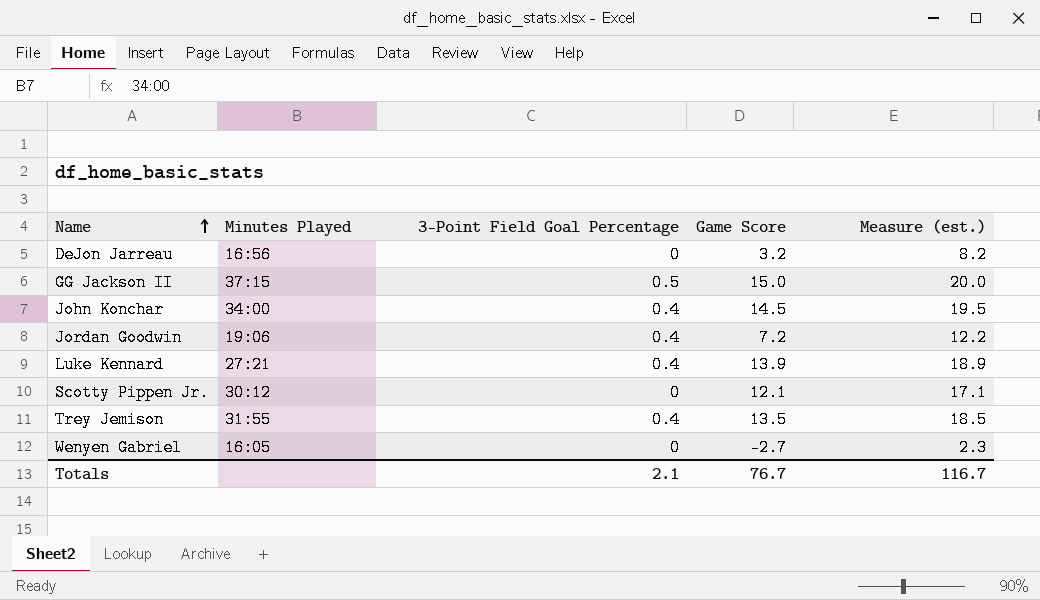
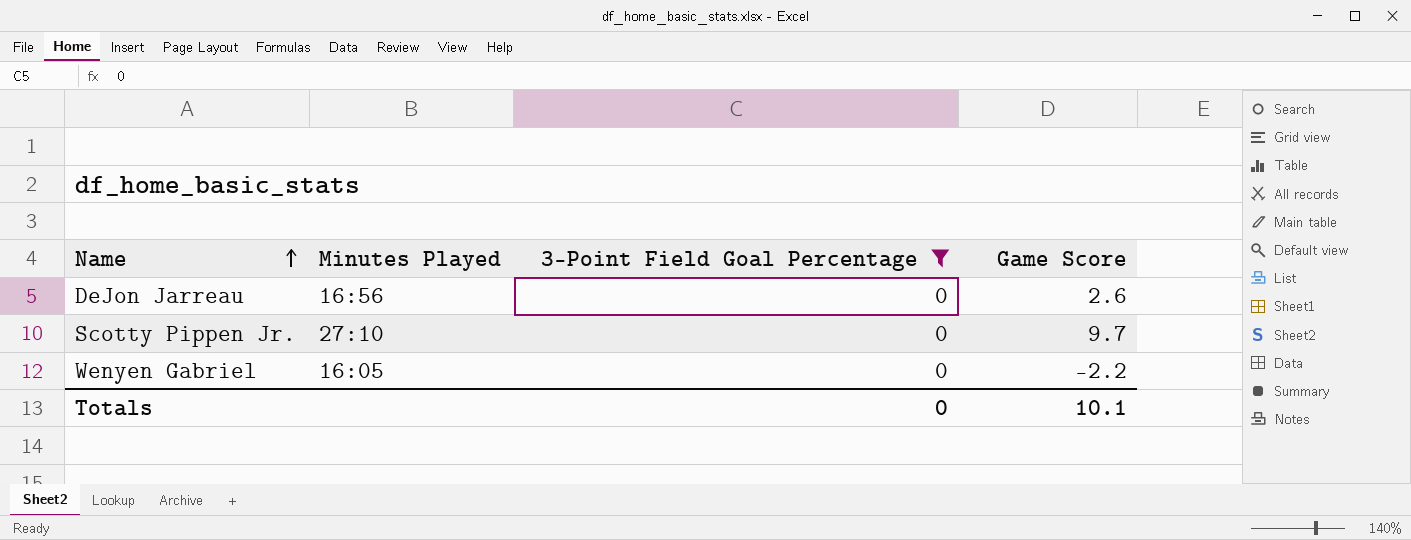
filter: none -> 3-Point Field Goal Percentage = 0
column Measure (est.) | formula: [Game Score] + 5 -> none
DeJon Jarreau | Game Score: 3.2 -> 2.6
Scotty Pippen Jr. | Minutes Played: 30:12 -> 27:10
Scotty Pippen Jr. | Game Score: 12.1 -> 9.7
Wenyen Gabriel | Game Score: -2.7 -> -2.2
Totals | 3-Point Field Goal Percentage: 2.1 -> 0
Totals | Game Score: 76.7 -> 10.1

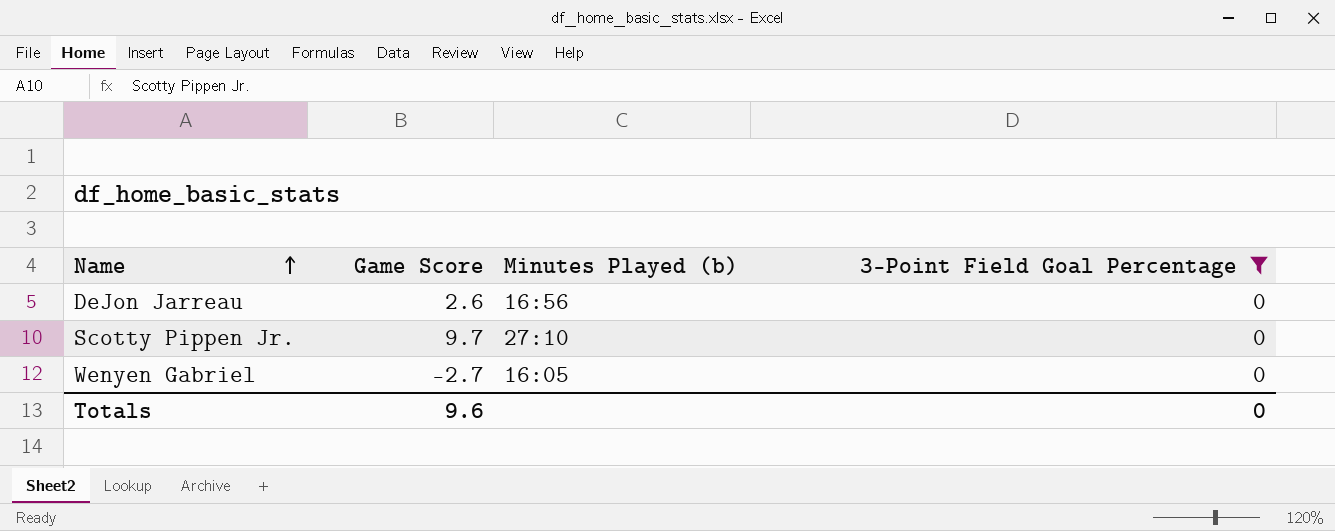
column Game Score | position: 4 -> 2
column name: Minutes Played -> Minutes Played (b)
Wenyen Gabriel | Game Score: -2.2 -> -2.7
Totals | Game Score: 10.1 -> 9.6

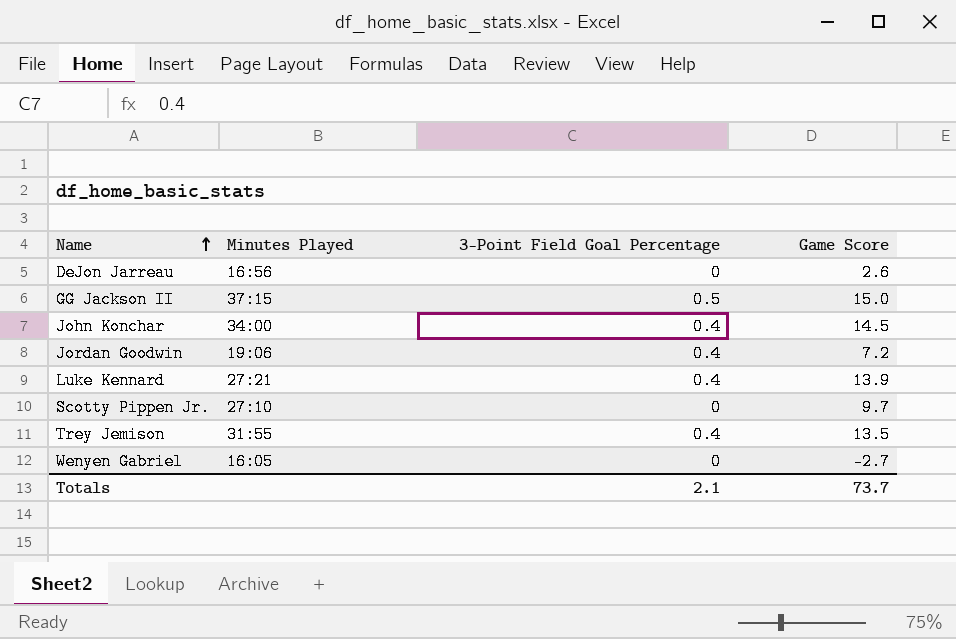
filter: 3-Point Field Goal Percentage = 0 -> none
column name: Minutes Played (b) -> Minutes Played
column Game Score | position: 2 -> 4
Totals | 3-Point Field Goal Percentage: 0 -> 2.1
Totals | Game Score: 9.6 -> 73.7

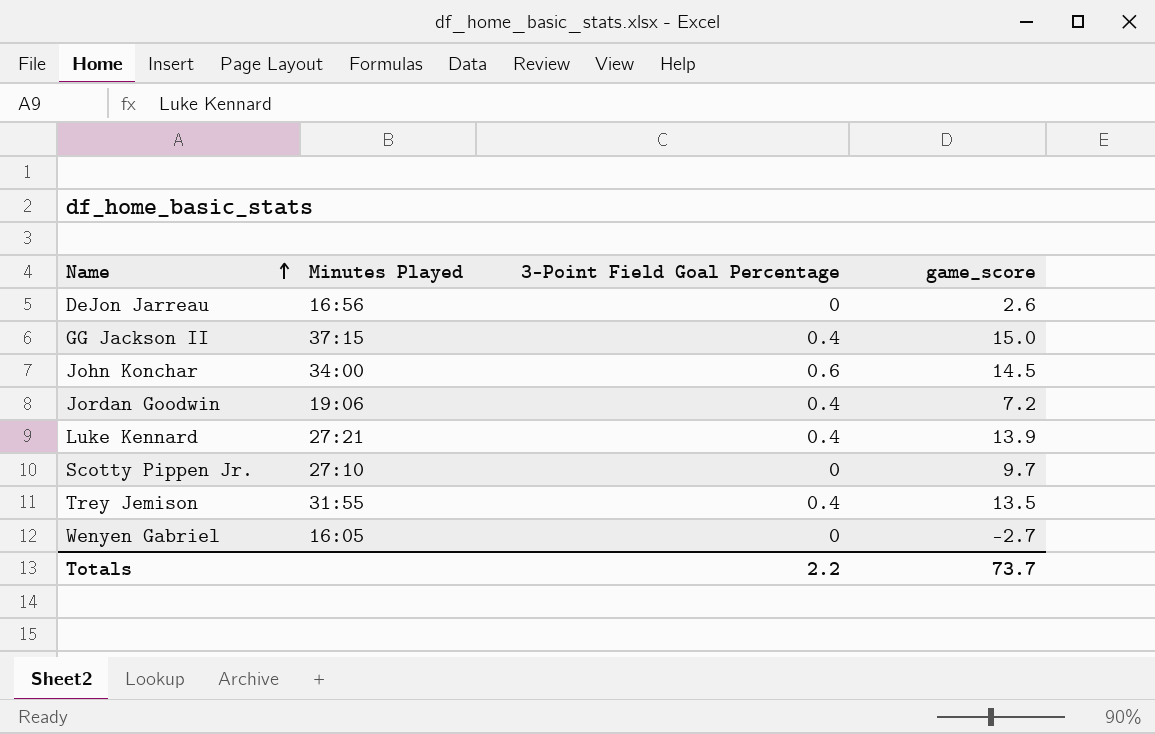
column name: Game Score -> game_score
GG Jackson II | 3-Point Field Goal Percentage: 0.5 -> 0.4
John Konchar | 3-Point Field Goal Percentage: 0.4 -> 0.6
Totals | 3-Point Field Goal Percentage: 2.1 -> 2.2

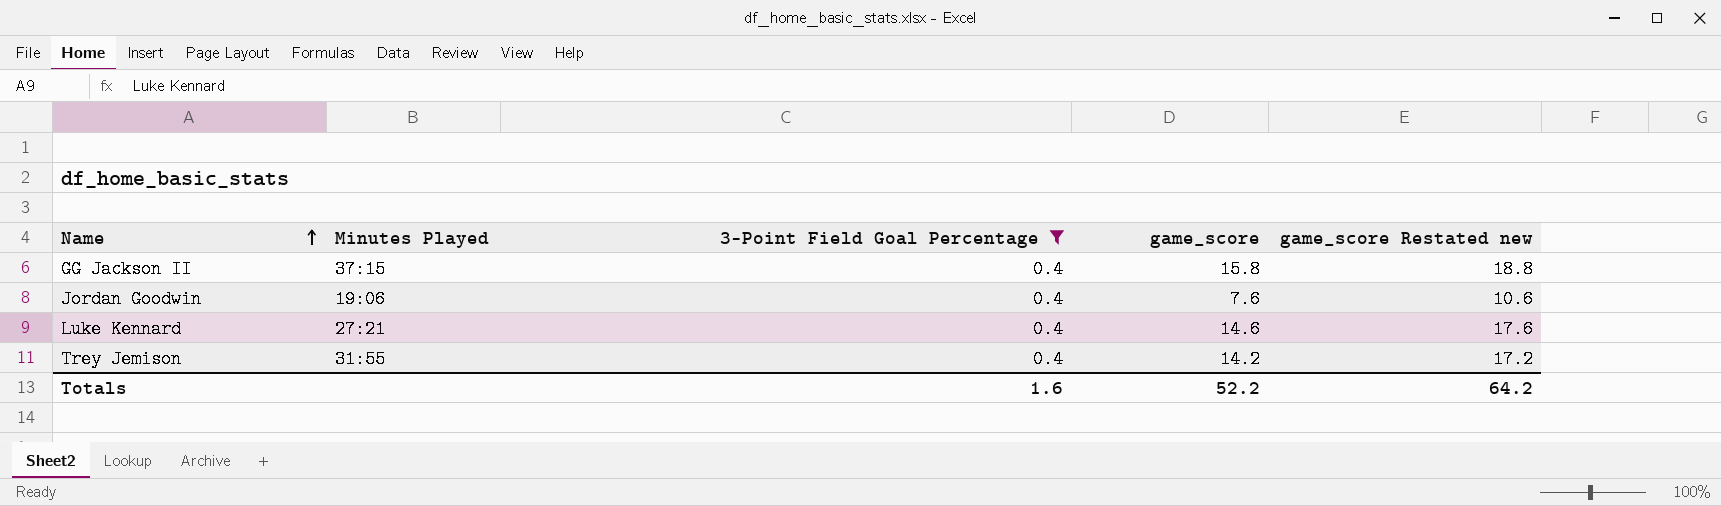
filter: none -> 3-Point Field Goal Percentage = 0.4
column game_score Restated new | formula: none -> [game_score] + 3
GG Jackson II | game_score: 15.0 -> 15.8
Jordan Goodwin | game_score: 7.2 -> 7.6
Luke Kennard | game_score: 13.9 -> 14.6
Trey Jemison | game_score: 13.5 -> 14.2
Totals | 3-Point Field Goal Percentage: 2.2 -> 1.6
Totals | game_score: 73.7 -> 52.2

